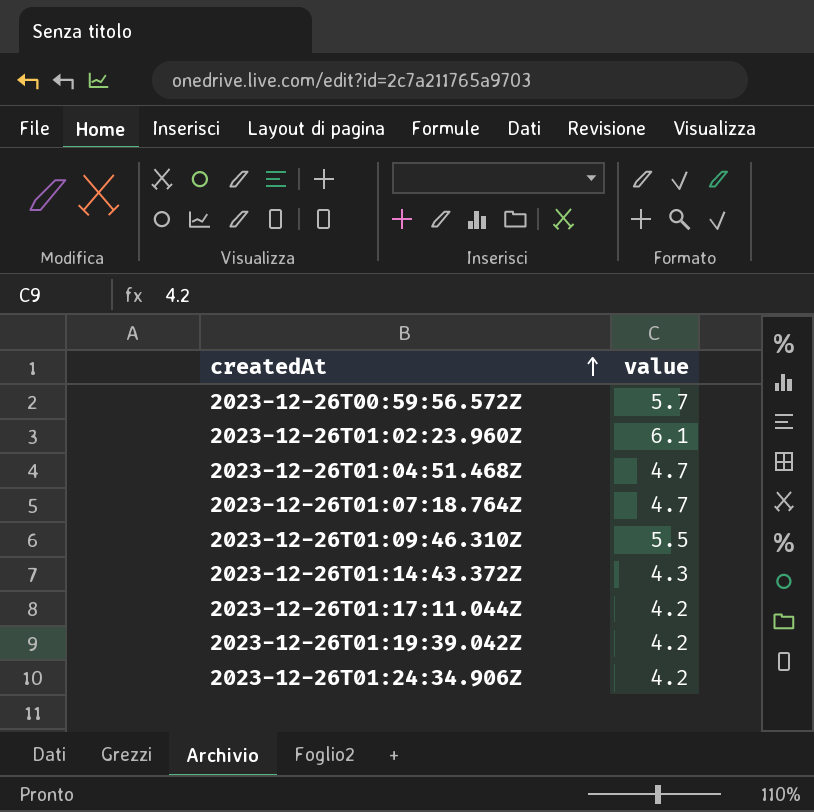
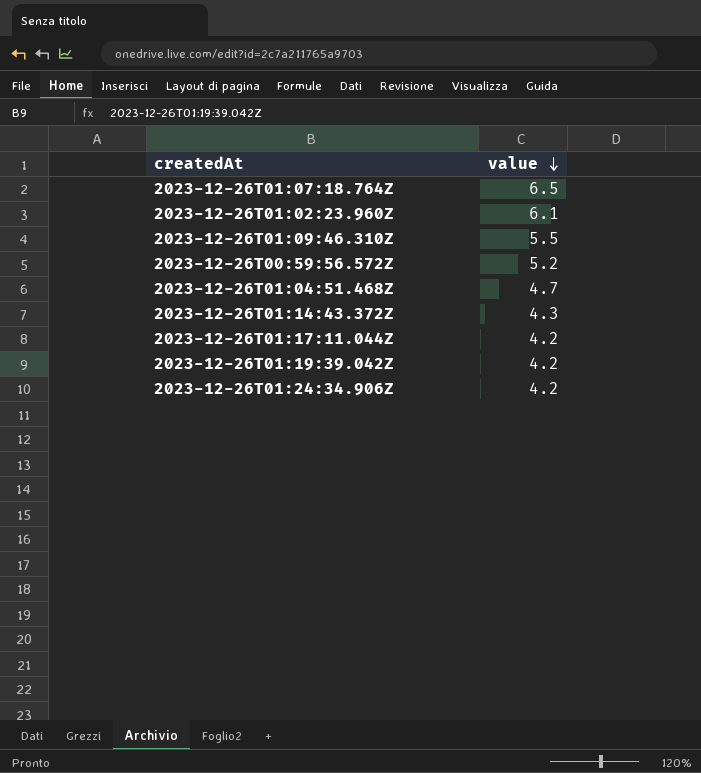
row order: createdAt ascending -> value descending
2023-12-26T01:07:18.764Z | value: 4.7 -> 6.5
2023-12-26T00:59:56.572Z | value: 5.7 -> 5.2

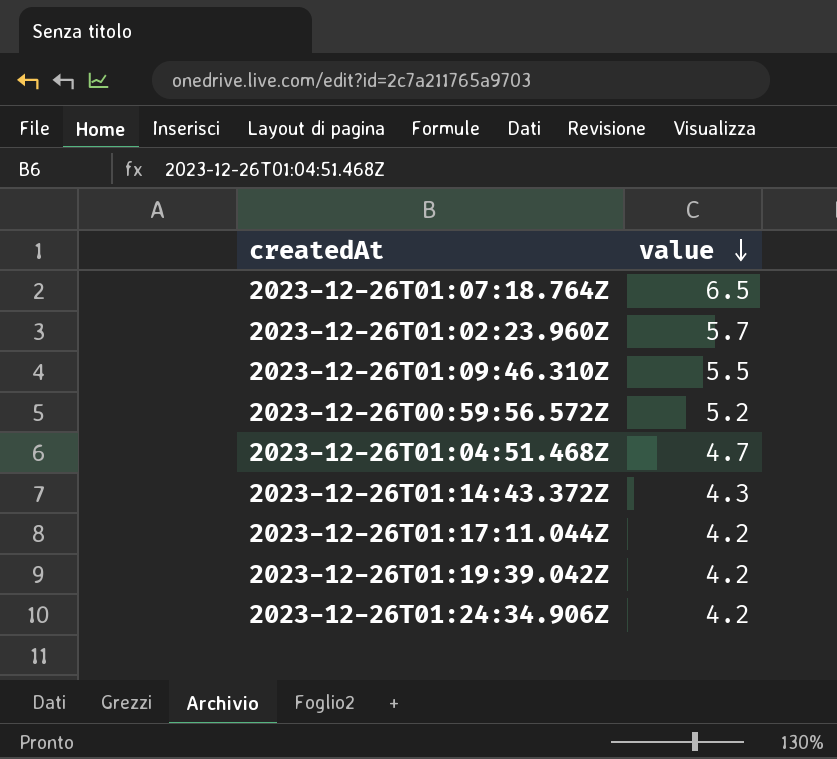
2023-12-26T01:02:23.960Z | value: 6.1 -> 5.7

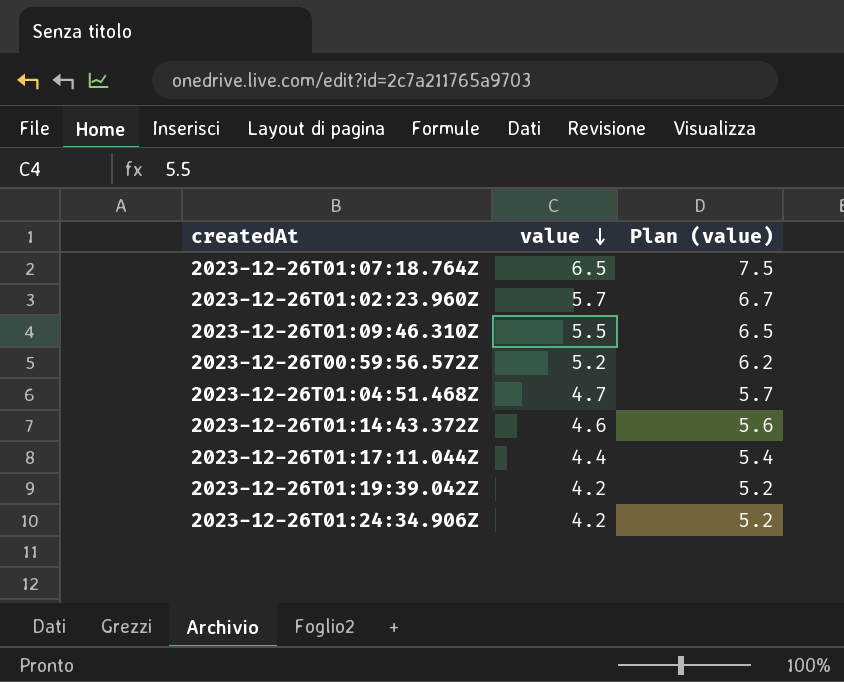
column Plan (value) | formula: none -> [value] + 1
2023-12-26T01:14:43.372Z | value: 4.3 -> 4.6
2023-12-26T01:17:11.044Z | value: 4.2 -> 4.4

